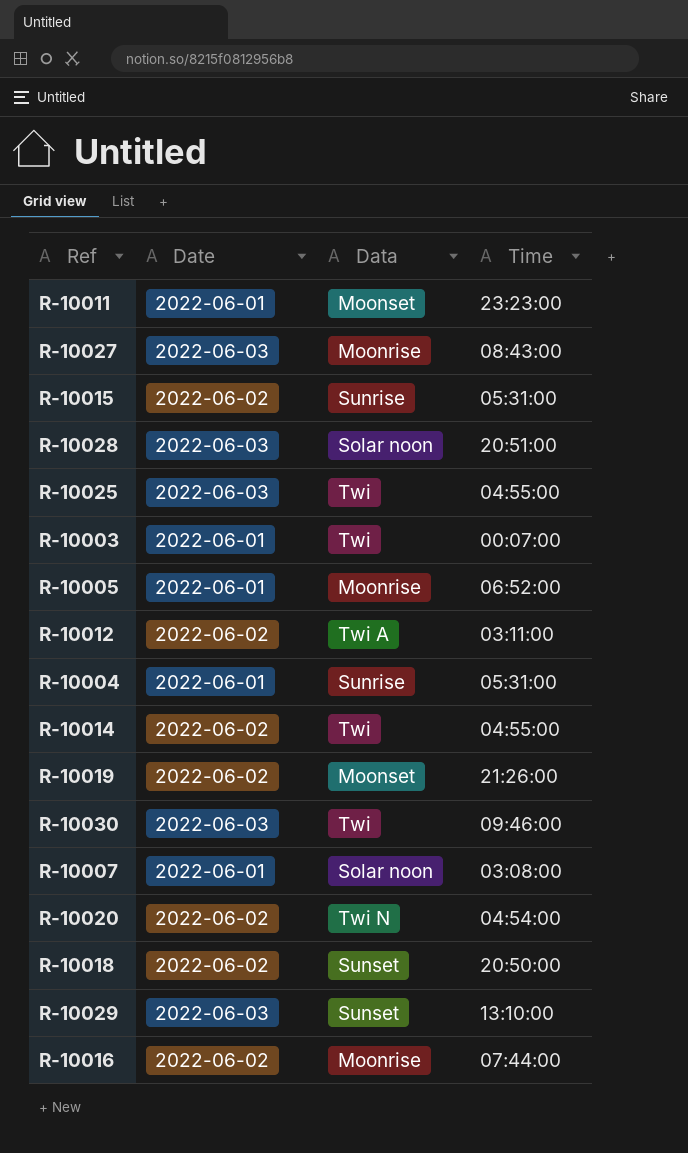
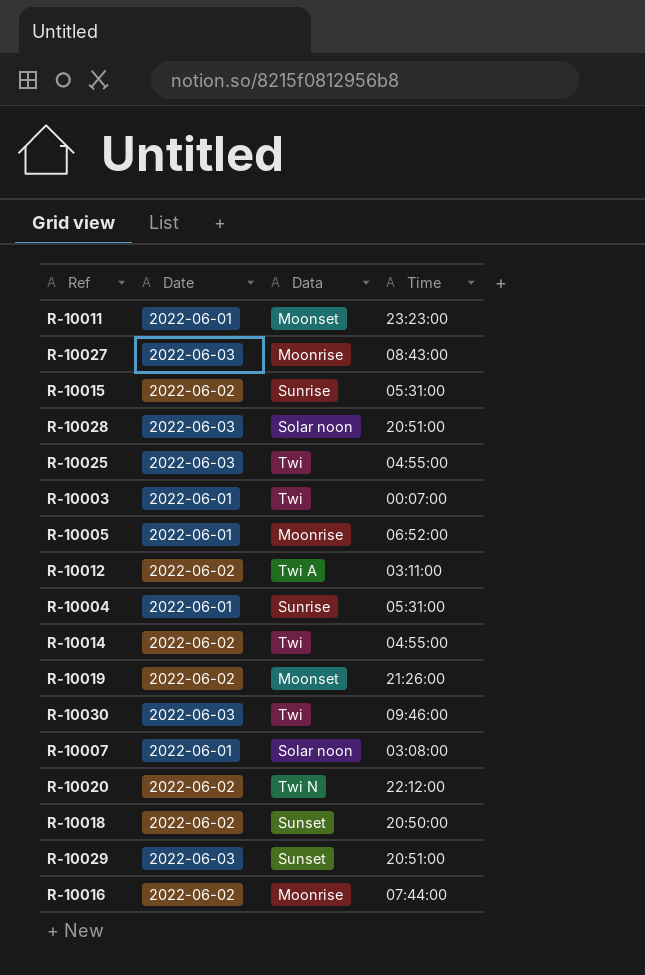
R-10020 | Time: 04:54:00 -> 22:12:00
R-10029 | Time: 13:10:00 -> 20:51:00

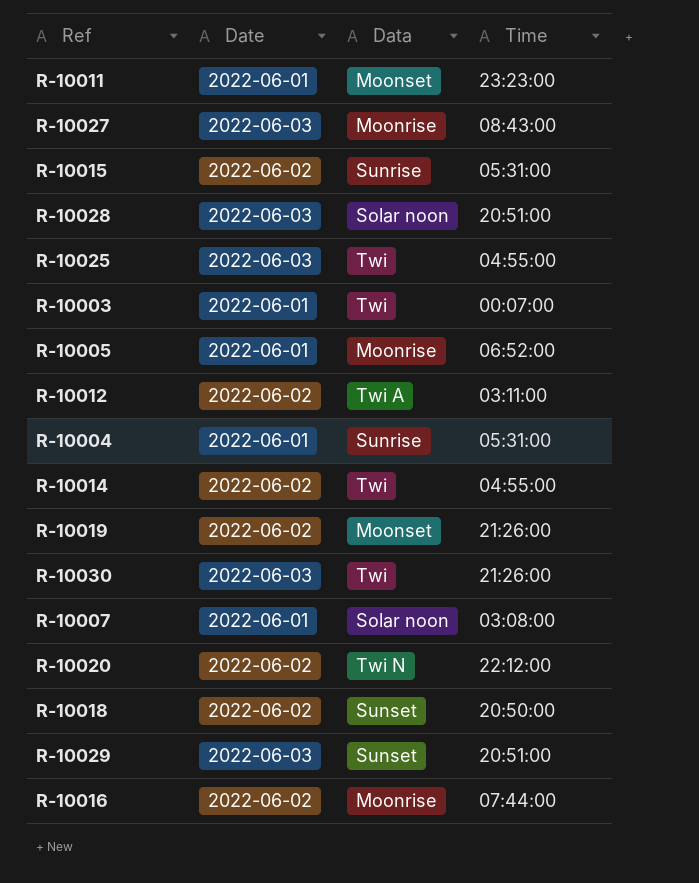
R-10030 | Time: 09:46:00 -> 21:26:00

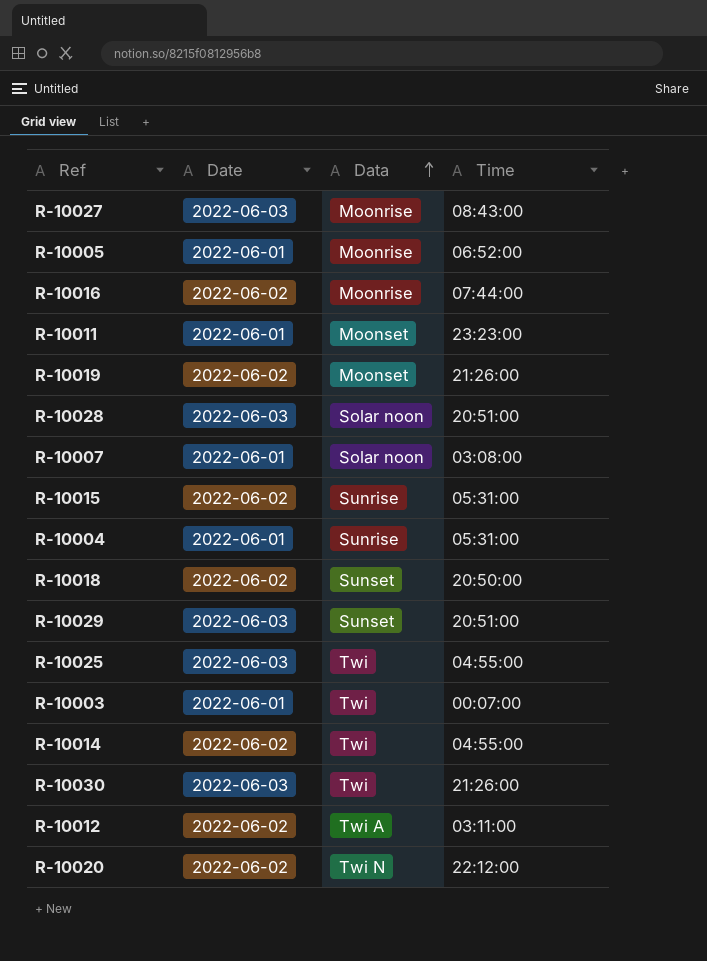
row order: none -> Data ascending

